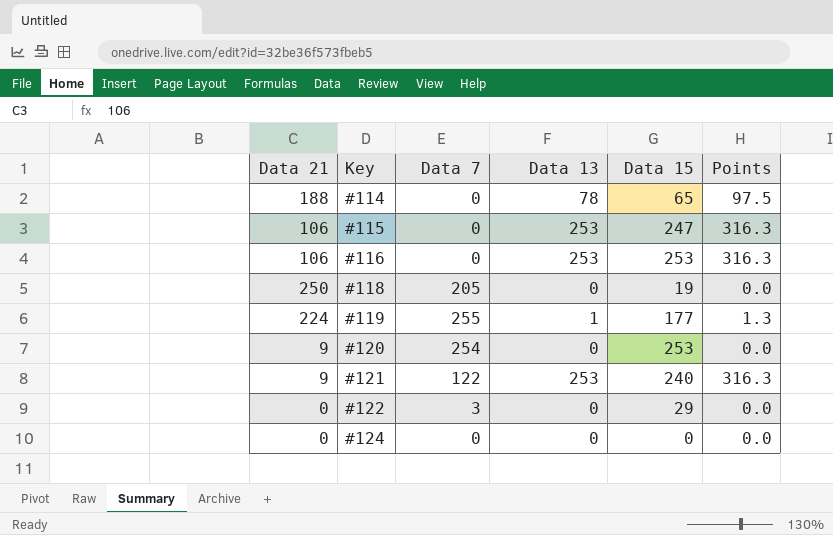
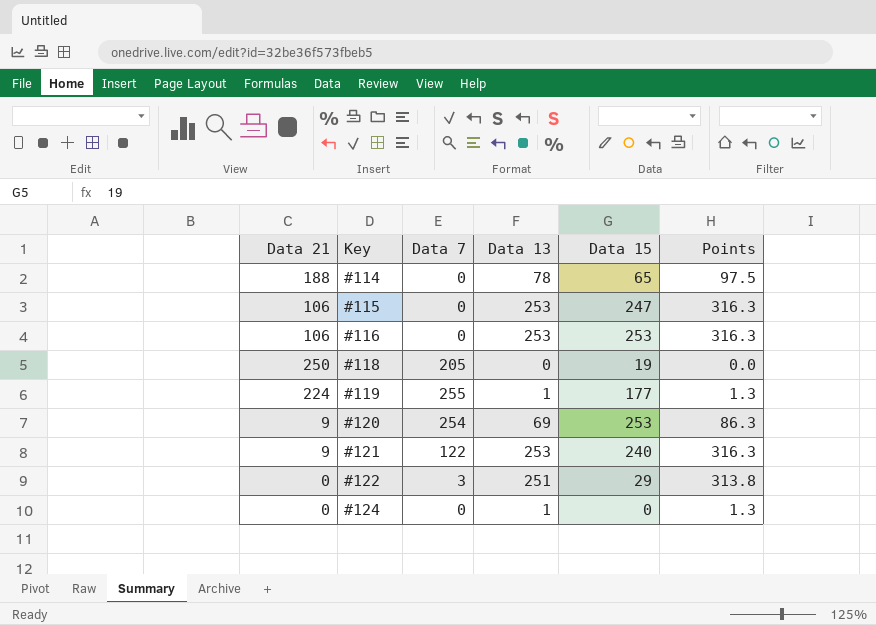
#120 | Data 13: 0 -> 69
#120 | Points: 0.0 -> 86.3
#122 | Data 13: 0 -> 251
#122 | Points: 0.0 -> 313.8
#124 | Data 13: 0 -> 1
#124 | Points: 0.0 -> 1.3

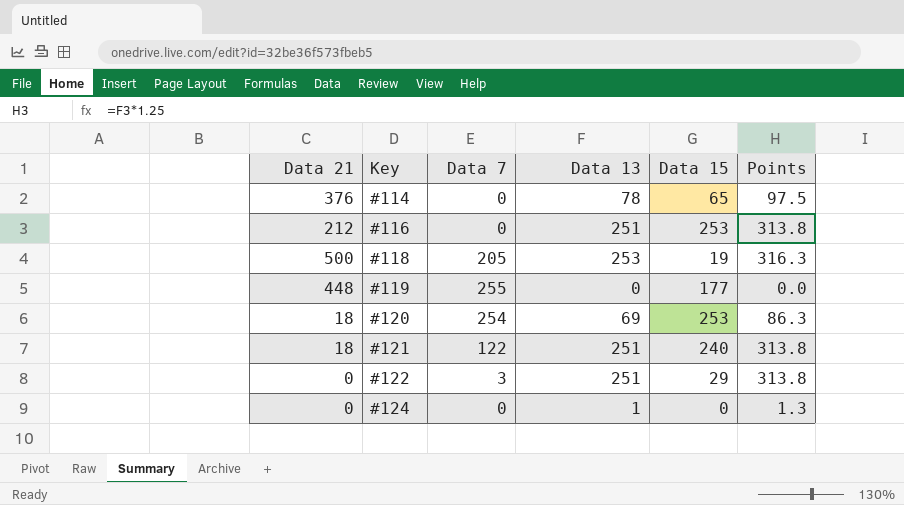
row #115: 106 | 0 | 253 | 247 | 316.3 -> none
#114 | Data 21: 188 -> 376
#116 | Data 21: 106 -> 212
#116 | Data 13: 253 -> 251
#116 | Points: 316.3 -> 313.8
#118 | Data 21: 250 -> 500
#118 | Data 13: 0 -> 253
#118 | Points: 0.0 -> 316.3
#119 | Data 21: 224 -> 448
#119 | Data 13: 1 -> 0
#119 | Points: 1.3 -> 0.0
#120 | Data 21: 9 -> 18
#121 | Data 21: 9 -> 18
#121 | Data 13: 253 -> 251
#121 | Points: 316.3 -> 313.8

